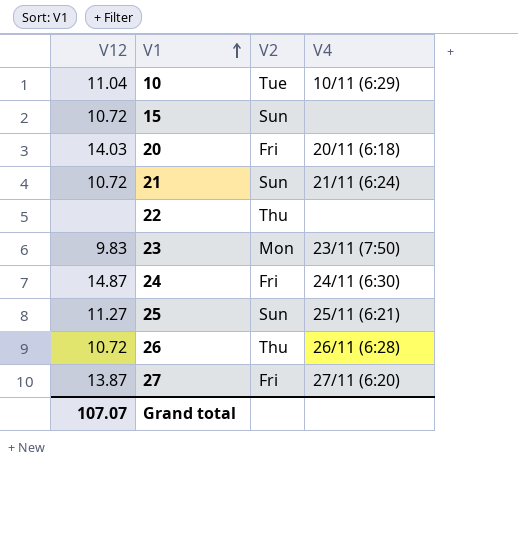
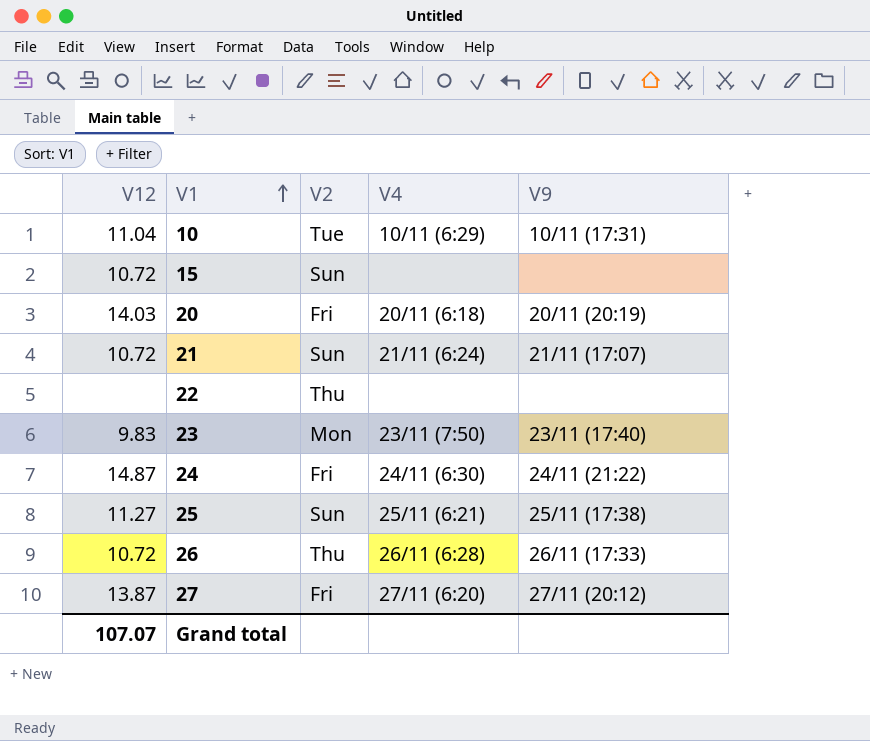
column V9 | position: none -> 5

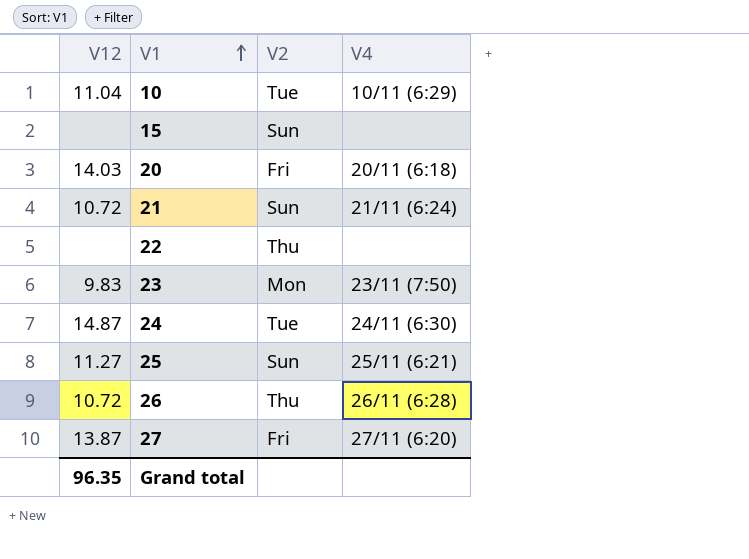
column V9 | position: 5 -> none
15 | V12: 10.72 -> none
24 | V2: Fri -> Tue
Grand total | V12: 107.07 -> 96.35

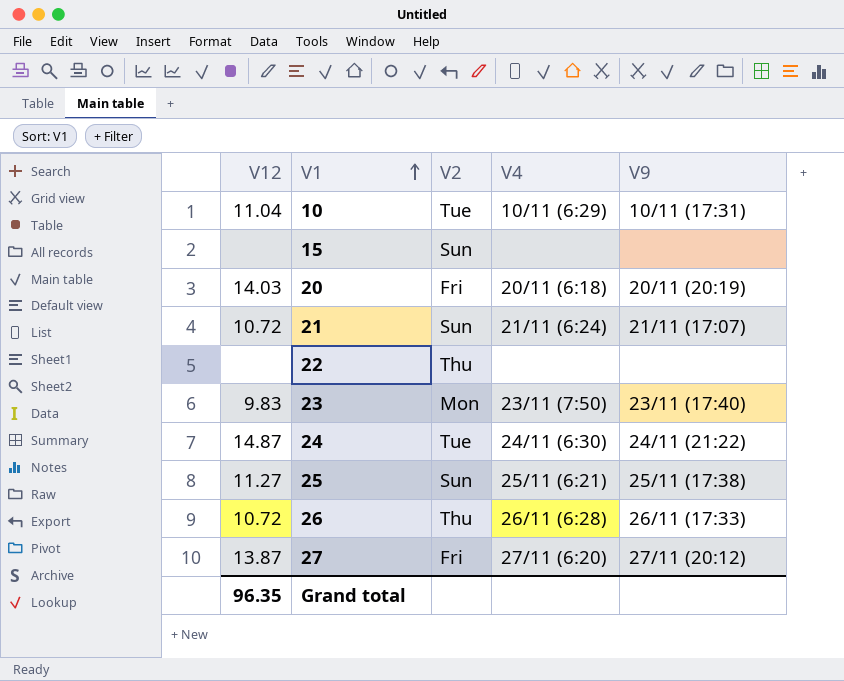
column V9 | position: none -> 5

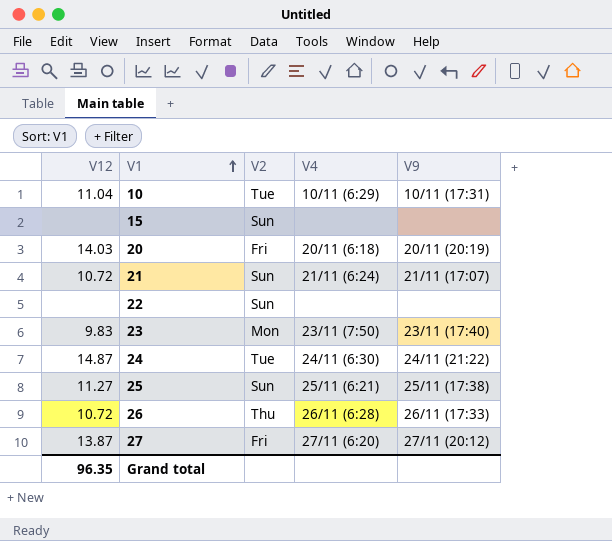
22 | V2: Thu -> Sun

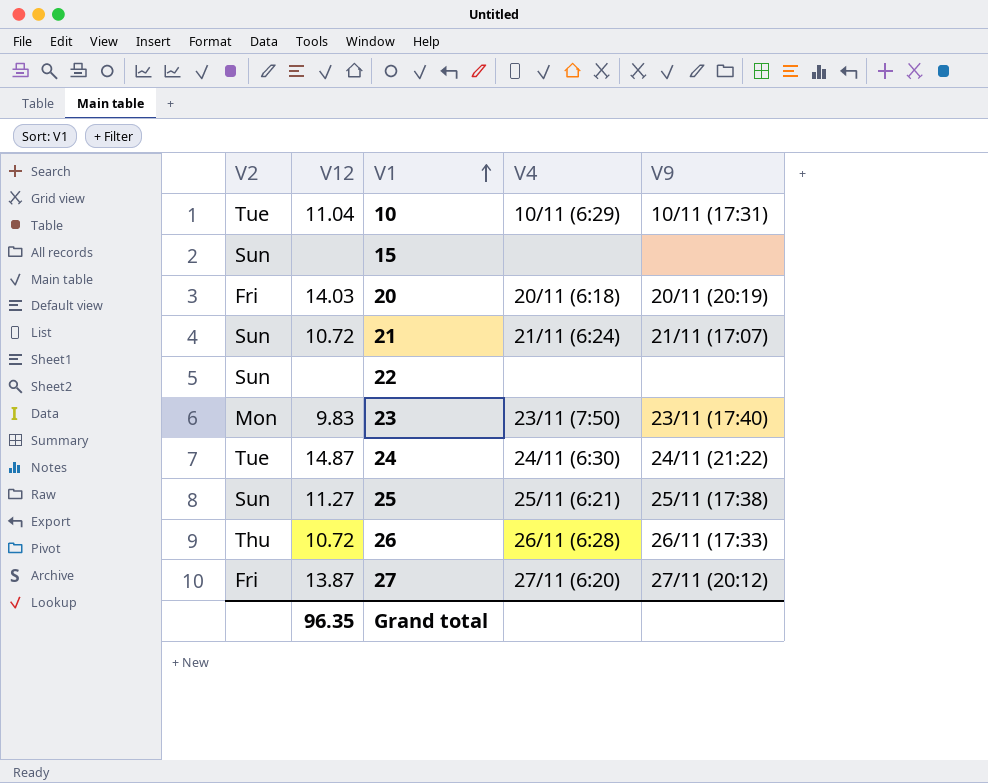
column V2 | position: 3 -> 1

